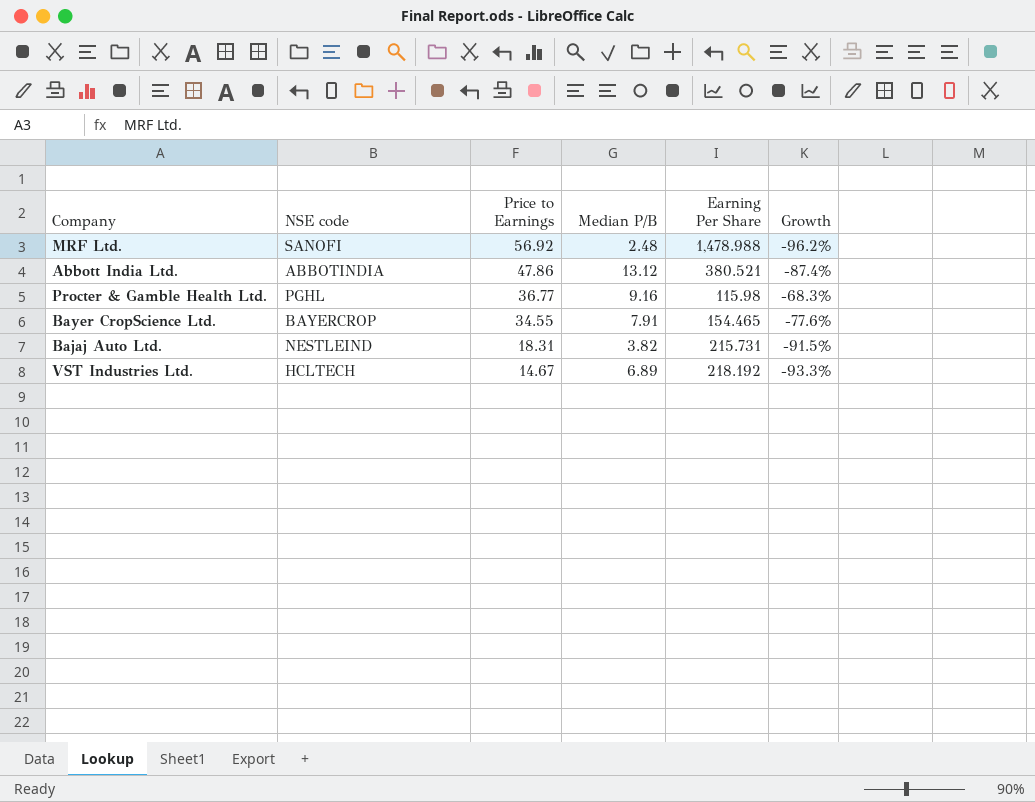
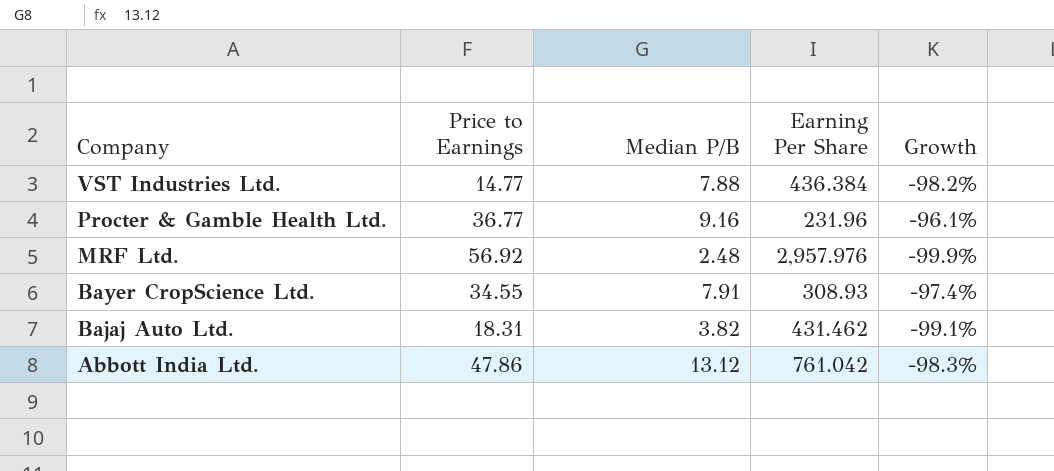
row order: Price to Earnings descending -> Company descending
column NSE code | position: 2 -> none
column Growth | formula: ([Price to Earnings] - [Earning Per Share]) / [Earning Per Share] -> ([Median P/B] - [Earning Per Share]) / [Earning Per Share]
VST Industries Ltd. | Price to Earnings: 14.67 -> 14.77
VST Industries Ltd. | Median P/B: 6.89 -> 7.88
VST Industries Ltd. | Earning Per Share: 218.192 -> 436.384
Procter & Gamble Health Ltd. | Earning Per Share: 115.98 -> 231.96
MRF Ltd. | Earning Per Share: 1,478.988 -> 2,957.976
Bayer CropScience Ltd. | Earning Per Share: 154.465 -> 308.93
Bajaj Auto Ltd. | Earning Per Share: 215.731 -> 431.462
Abbott India Ltd. | Earning Per Share: 380.521 -> 761.042

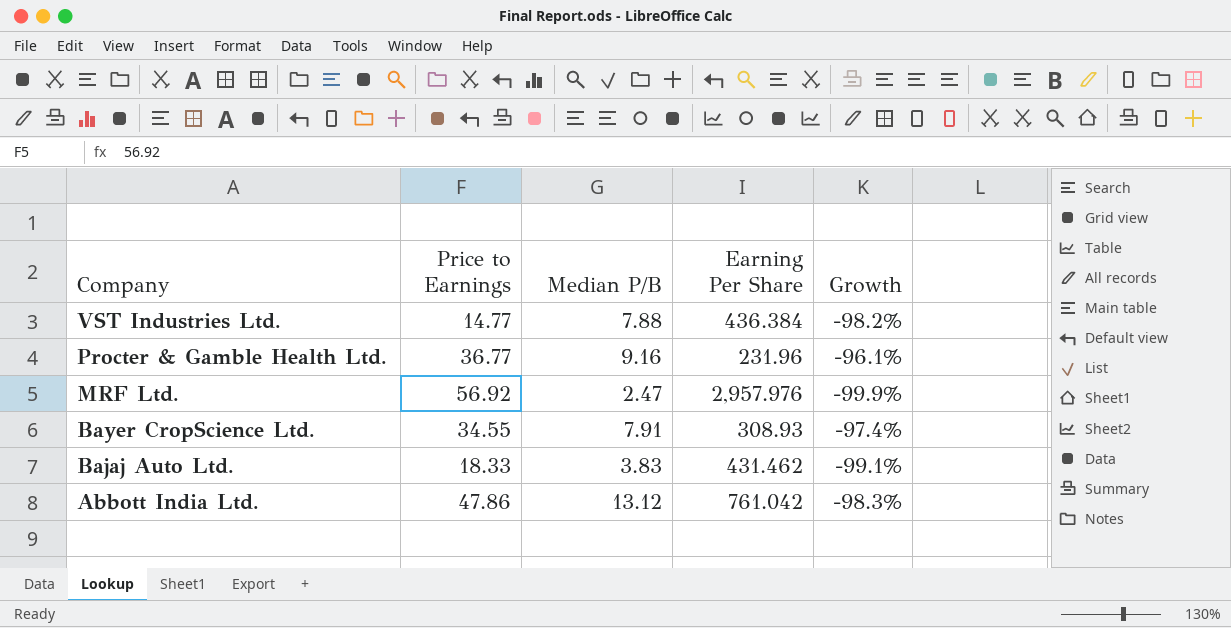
MRF Ltd. | Median P/B: 2.48 -> 2.47
Bajaj Auto Ltd. | Price to Earnings: 18.31 -> 18.33
Bajaj Auto Ltd. | Median P/B: 3.82 -> 3.83

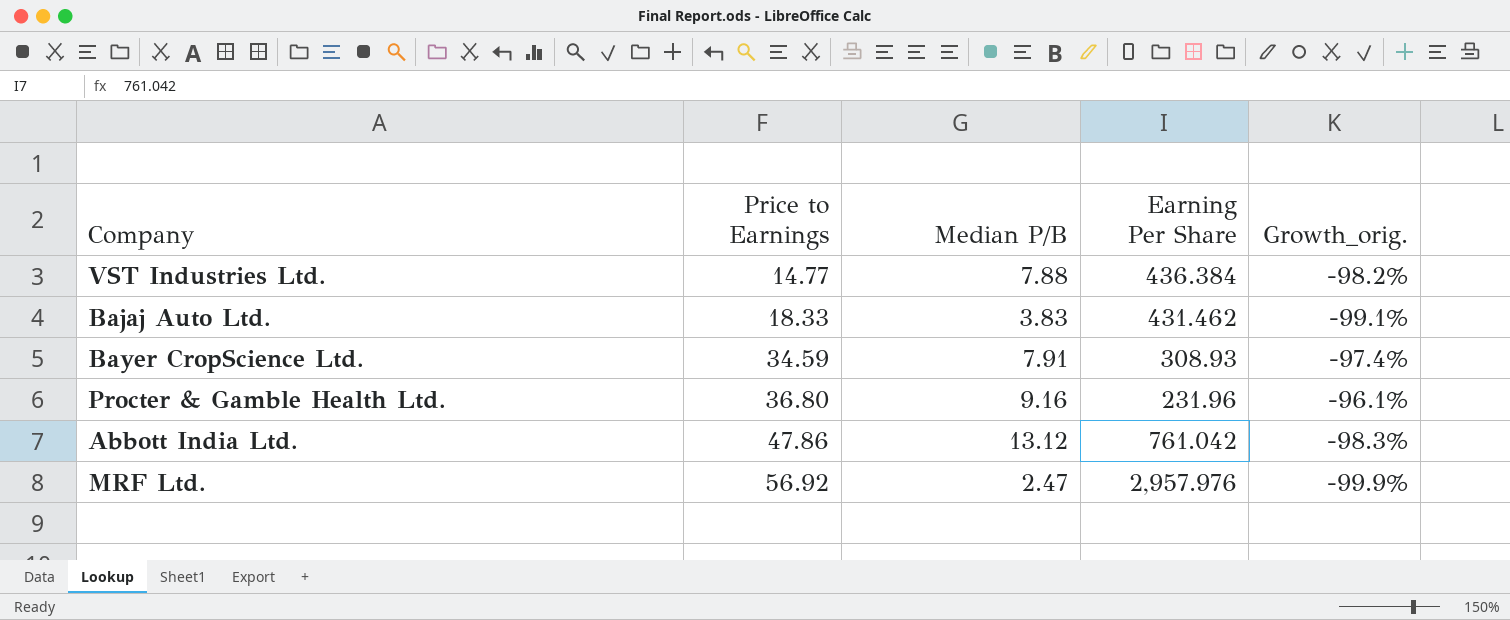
row order: Company descending -> Price to Earnings ascending
column name: Growth -> Growth_orig.
Bayer CropScience Ltd. | Price to Earnings: 34.55 -> 34.59
Procter & Gamble Health Ltd. | Price to Earnings: 36.77 -> 36.80

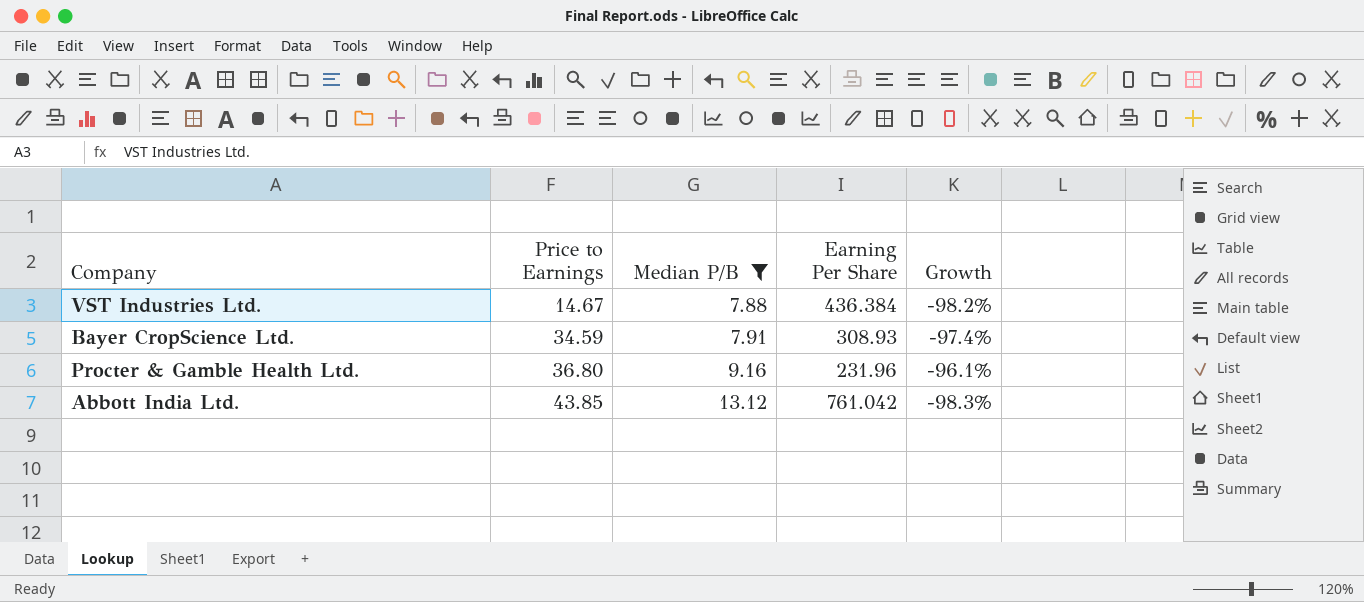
filter: none -> Median P/B >= 7.88
column name: Growth_orig. -> Growth
VST Industries Ltd. | Price to Earnings: 14.77 -> 14.67
Abbott India Ltd. | Price to Earnings: 47.86 -> 43.85

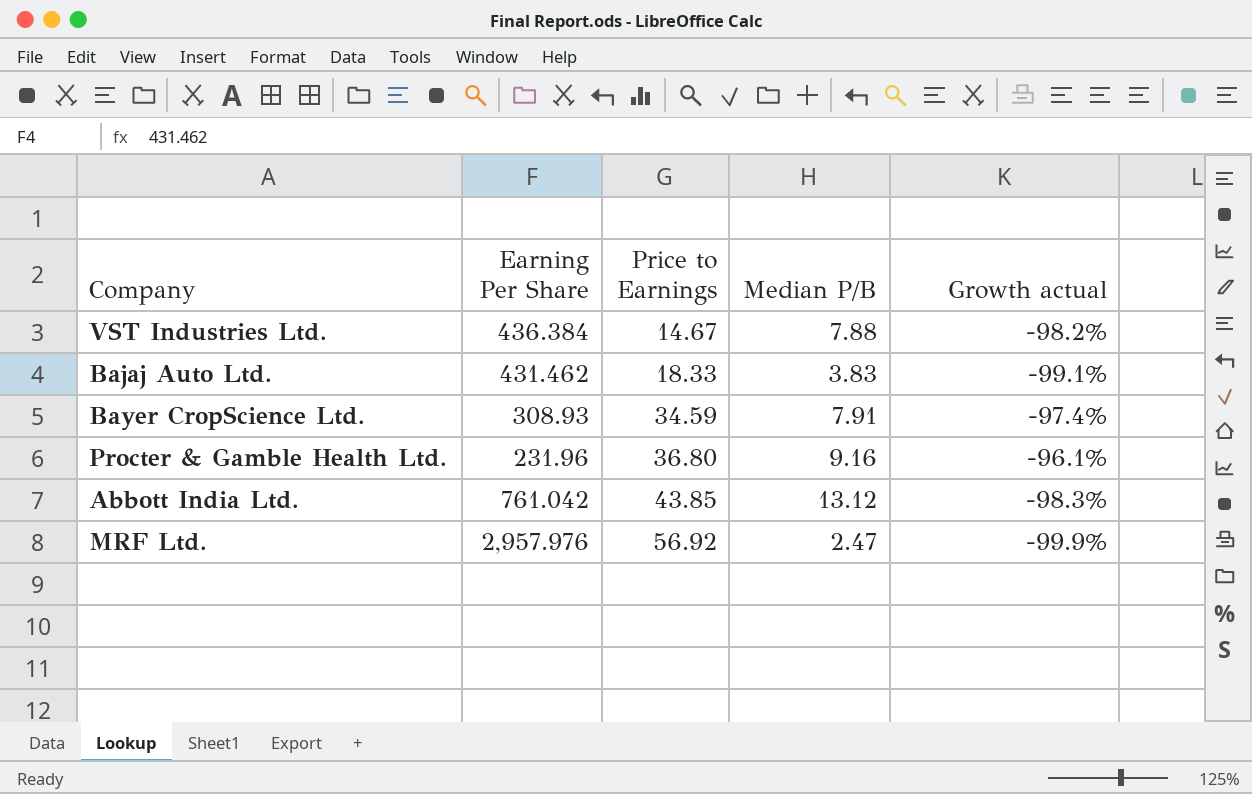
filter: Median P/B >= 7.88 -> none
column Earning Per Share | position: 4 -> 2
column name: Growth -> Growth actual

